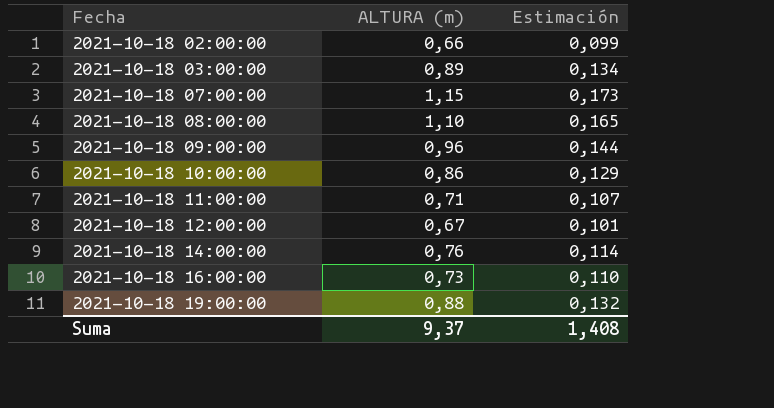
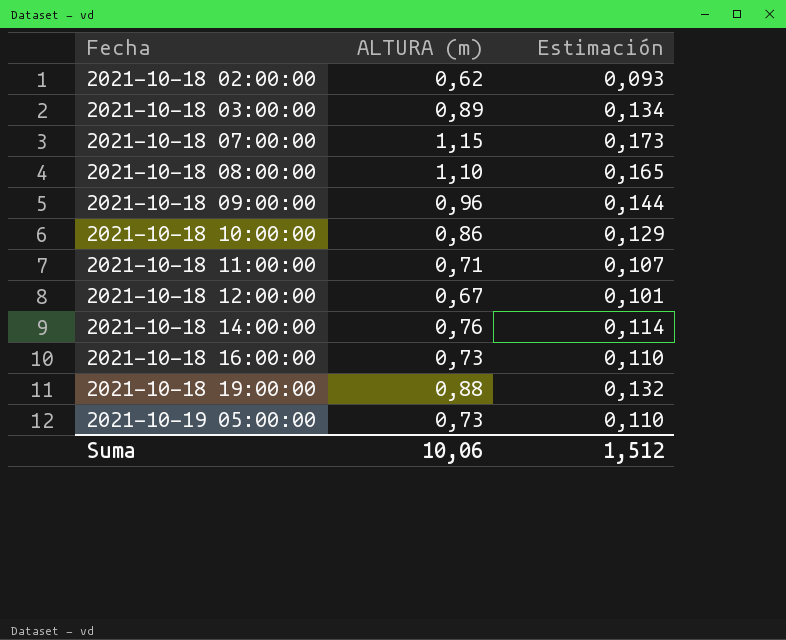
2021-10-18 02:00:00 | ALTURA (m): 0,66 -> 0,62
2021-10-18 02:00:00 | Estimación: 0,099 -> 0,093
row 2021-10-19 05:00:00: none -> 0,73 | 0,110
Suma | ALTURA (m): 9,37 -> 10,06
Suma | Estimación: 1,408 -> 1,512

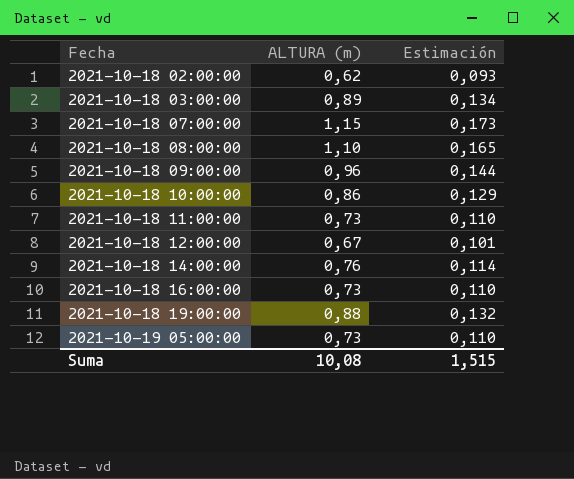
2021-10-18 11:00:00 | ALTURA (m): 0,71 -> 0,73
2021-10-18 11:00:00 | Estimación: 0,107 -> 0,110
Suma | ALTURA (m): 10,06 -> 10,08
Suma | Estimación: 1,512 -> 1,515

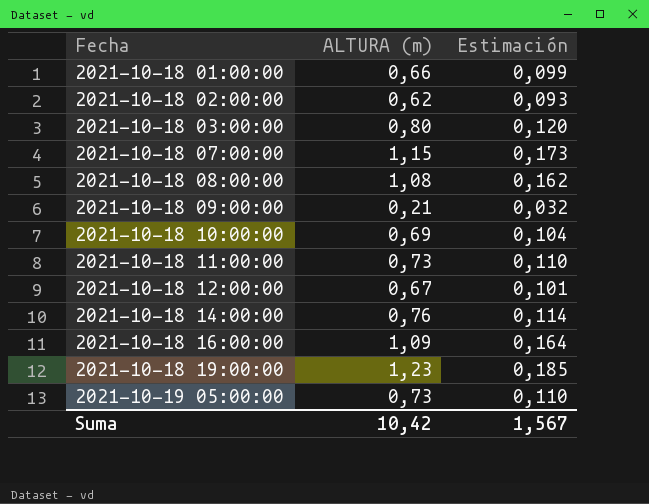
row 2021-10-18 01:00:00: none -> 0,66 | 0,099
2021-10-18 03:00:00 | ALTURA (m): 0,89 -> 0,80
2021-10-18 03:00:00 | Estimación: 0,134 -> 0,120
2021-10-18 08:00:00 | ALTURA (m): 1,10 -> 1,08
2021-10-18 08:00:00 | Estimación: 0,165 -> 0,162
2021-10-18 09:00:00 | ALTURA (m): 0,96 -> 0,21
2021-10-18 09:00:00 | Estimación: 0,144 -> 0,032
2021-10-18 10:00:00 | ALTURA (m): 0,86 -> 0,69
2021-10-18 10:00:00 | Estimación: 0,129 -> 0,104
2021-10-18 16:00:00 | ALTURA (m): 0,73 -> 1,09
2021-10-18 16:00:00 | Estimación: 0,110 -> 0,164
2021-10-18 19:00:00 | ALTURA (m): 0,88 -> 1,23
2021-10-18 19:00:00 | Estimación: 0,132 -> 0,185
Suma | ALTURA (m): 10,08 -> 10,42
Suma | Estimación: 1,515 -> 1,567

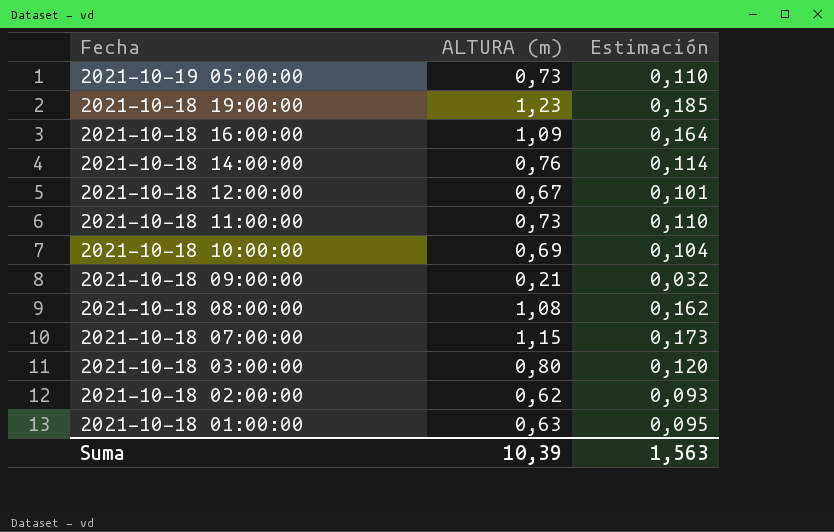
row order: Fecha ascending -> Fecha descending
2021-10-18 01:00:00 | ALTURA (m): 0,66 -> 0,63
2021-10-18 01:00:00 | Estimación: 0,099 -> 0,095
Suma | ALTURA (m): 10,42 -> 10,39
Suma | Estimación: 1,567 -> 1,563

